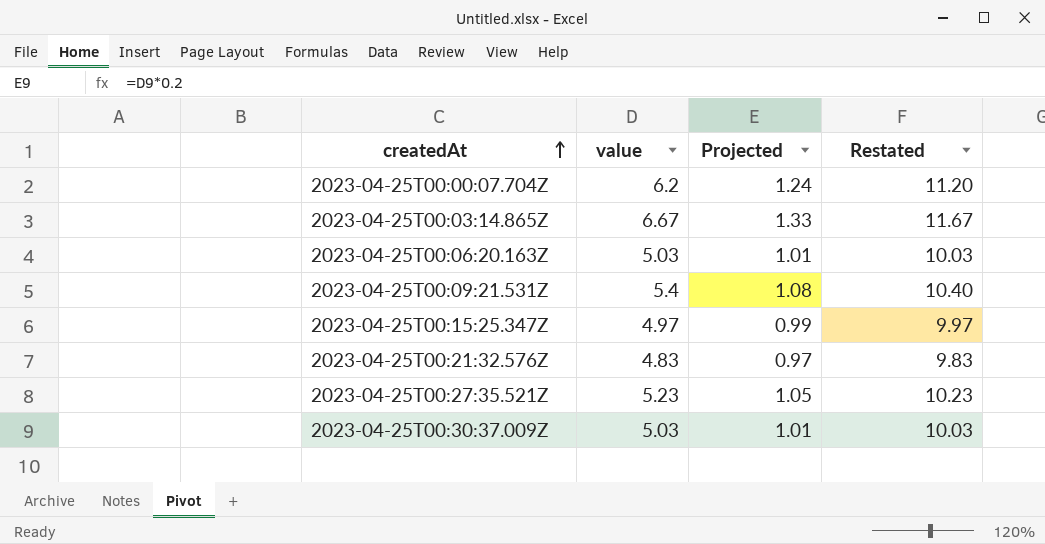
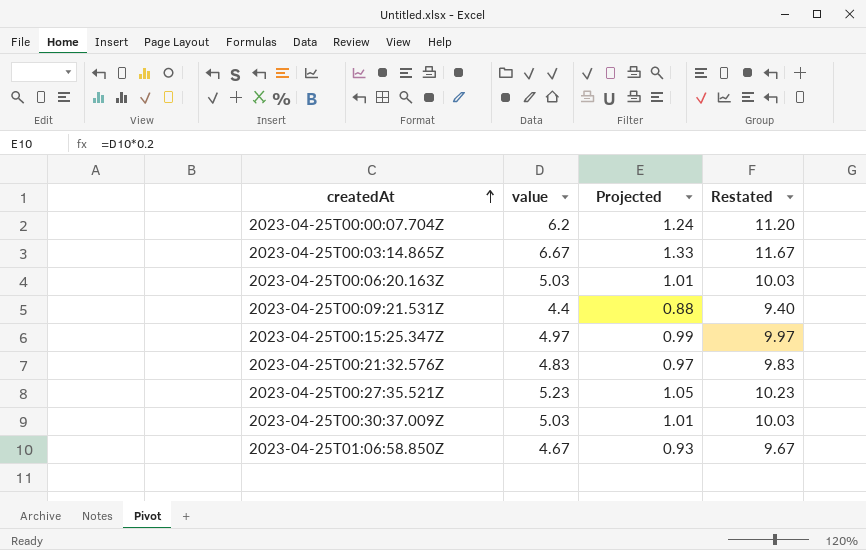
2023-04-25T00:09:21.531Z | value: 5.4 -> 4.4
2023-04-25T00:09:21.531Z | Projected: 1.08 -> 0.88
2023-04-25T00:09:21.531Z | Restated: 10.40 -> 9.40
row 2023-04-25T01:06:58.850Z: none -> 4.67 | 0.93 | 9.67

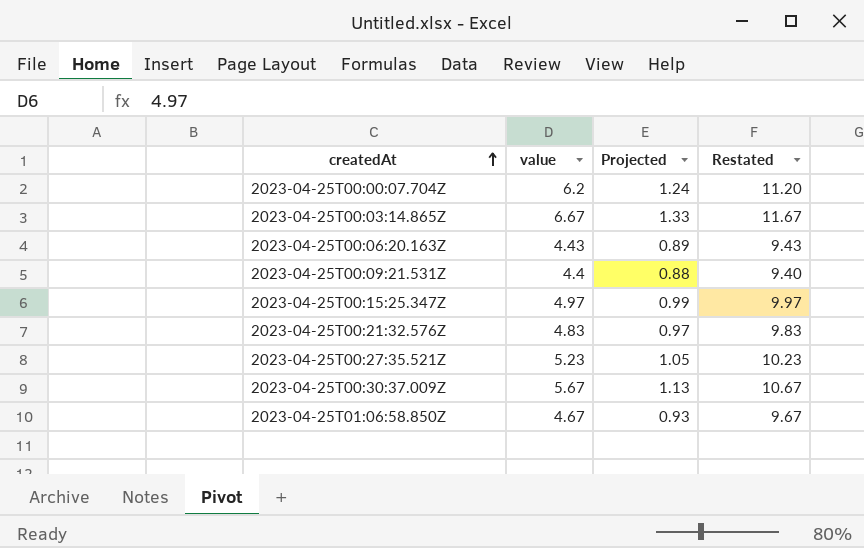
2023-04-25T00:06:20.163Z | value: 5.03 -> 4.43
2023-04-25T00:06:20.163Z | Projected: 1.01 -> 0.89
2023-04-25T00:06:20.163Z | Restated: 10.03 -> 9.43
2023-04-25T00:30:37.009Z | value: 5.03 -> 5.67
2023-04-25T00:30:37.009Z | Projected: 1.01 -> 1.13
2023-04-25T00:30:37.009Z | Restated: 10.03 -> 10.67

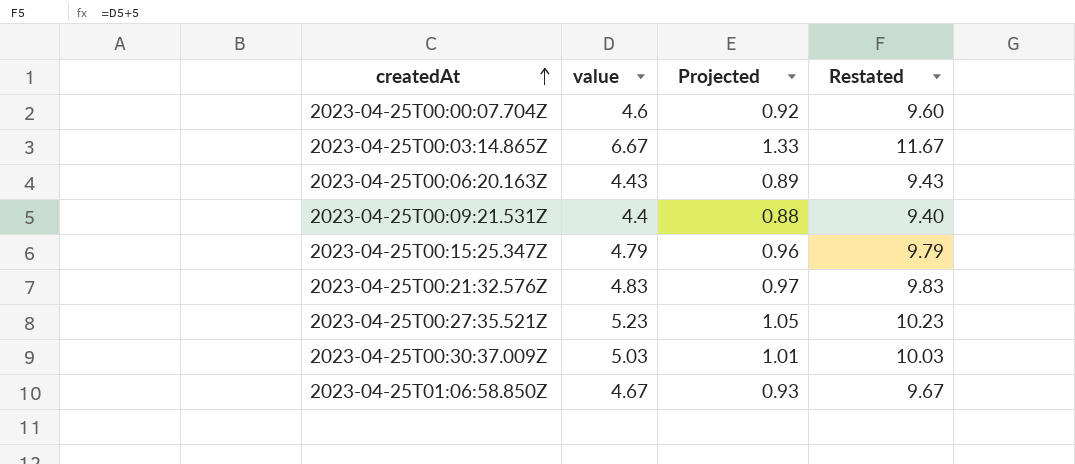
2023-04-25T00:00:07.704Z | value: 6.2 -> 4.6
2023-04-25T00:00:07.704Z | Projected: 1.24 -> 0.92
2023-04-25T00:00:07.704Z | Restated: 11.20 -> 9.60
2023-04-25T00:15:25.347Z | value: 4.97 -> 4.79
2023-04-25T00:15:25.347Z | Projected: 0.99 -> 0.96
2023-04-25T00:15:25.347Z | Restated: 9.97 -> 9.79
2023-04-25T00:30:37.009Z | value: 5.67 -> 5.03
2023-04-25T00:30:37.009Z | Projected: 1.13 -> 1.01
2023-04-25T00:30:37.009Z | Restated: 10.67 -> 10.03

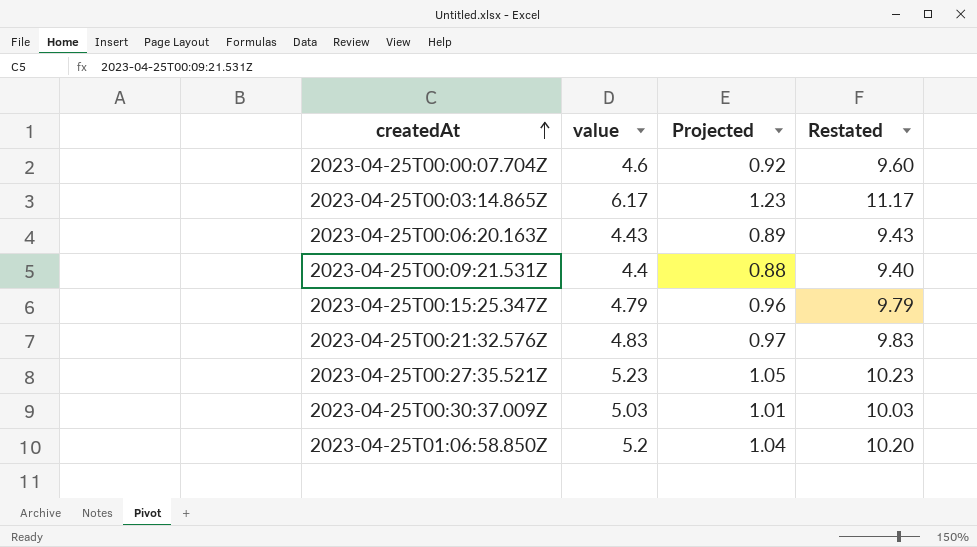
2023-04-25T00:03:14.865Z | value: 6.67 -> 6.17
2023-04-25T00:03:14.865Z | Projected: 1.33 -> 1.23
2023-04-25T00:03:14.865Z | Restated: 11.67 -> 11.17
2023-04-25T01:06:58.850Z | value: 4.67 -> 5.2
2023-04-25T01:06:58.850Z | Projected: 0.93 -> 1.04
2023-04-25T01:06:58.850Z | Restated: 9.67 -> 10.20

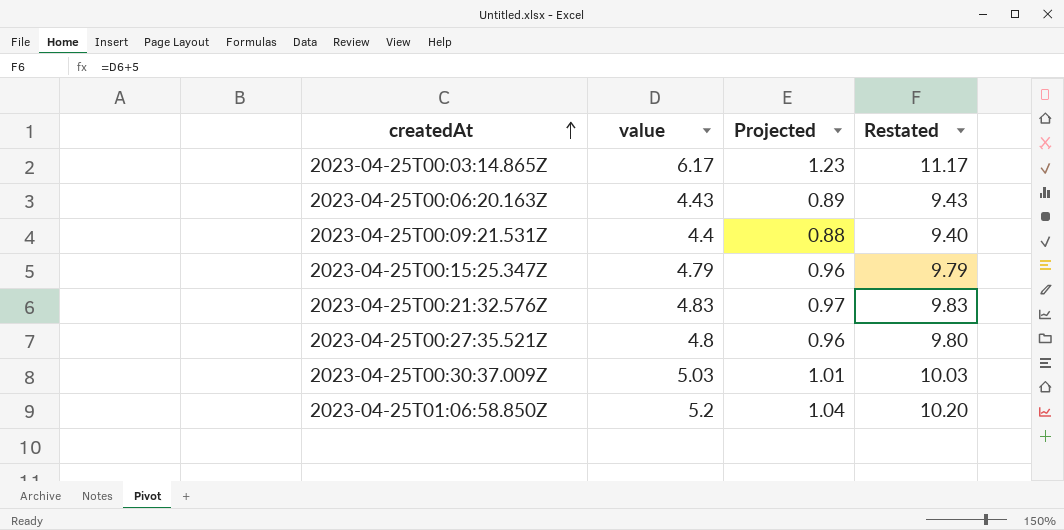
row 2023-04-25T00:00:07.704Z: 4.6 | 0.92 | 9.60 -> none
2023-04-25T00:27:35.521Z | value: 5.23 -> 4.8
2023-04-25T00:27:35.521Z | Projected: 1.05 -> 0.96
2023-04-25T00:27:35.521Z | Restated: 10.23 -> 9.80

